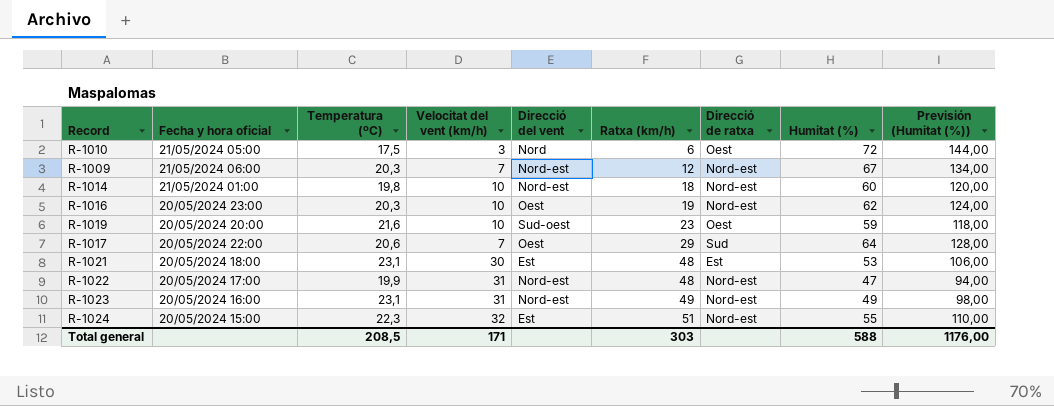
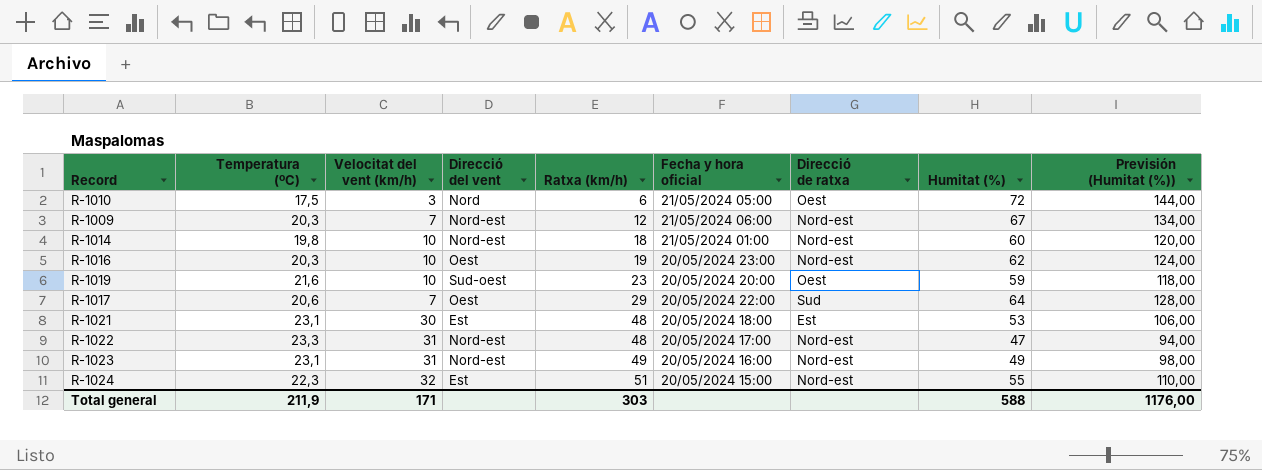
column Fecha y hora oficial | position: 2 -> 6
R-1022 | Temperatura (ºC): 19,9 -> 23,3
Total general | Temperatura (ºC): 208,5 -> 211,9

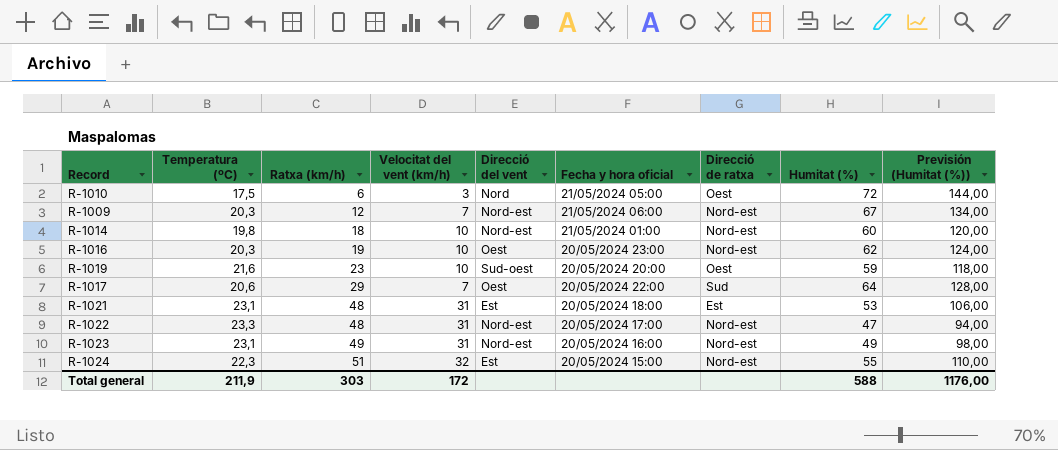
column Ratxa (km/h) | position: 5 -> 3
R-1021 | Velocitat del vent (km/h): 30 -> 31
Total general | Velocitat del vent (km/h): 171 -> 172

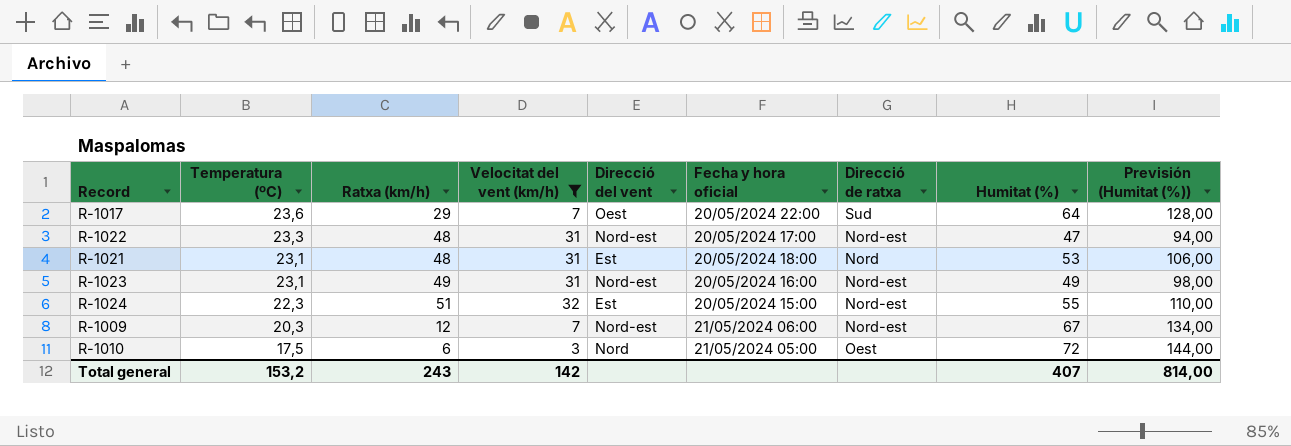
filter: none -> Velocitat del vent (km/h) != 10
row order: Ratxa (km/h) ascending -> Temperatura (ºC) descending
R-1017 | Temperatura (ºC): 20,6 -> 23,6
R-1021 | Direcció de ratxa: Est -> Nord
Total general | Temperatura (ºC): 211,9 -> 153,2
Total general | Ratxa (km/h): 303 -> 243
Total general | Velocitat del vent (km/h): 172 -> 142
Total general | Humitat (%): 588 -> 407
Total general | Previsión (Humitat (%)): 1176,00 -> 814,00

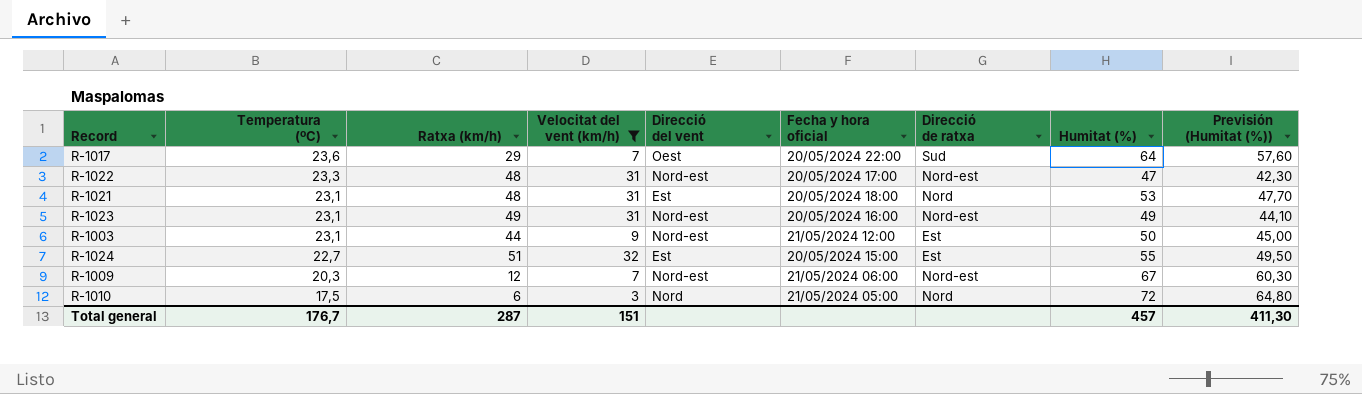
column Previsión (Humitat (%)) | formula: [Humitat (%)] * 2 -> [Humitat (%)] * 0,9
row R-1003: none -> 23,1 | 44 | 9 | Nord-est | 21/05/2024 12:00 | Est | 50 | 45,00
R-1024 | Temperatura (ºC): 22,3 -> 22,7
R-1024 | Direcció de ratxa: Nord-est -> Est
R-1010 | Direcció de ratxa: Oest -> Nord
Total general | Temperatura (ºC): 153,2 -> 176,7
Total general | Ratxa (km/h): 243 -> 287
Total general | Velocitat del vent (km/h): 142 -> 151
Total general | Humitat (%): 407 -> 457
Total general | Previsión (Humitat (%)): 814,00 -> 411,30

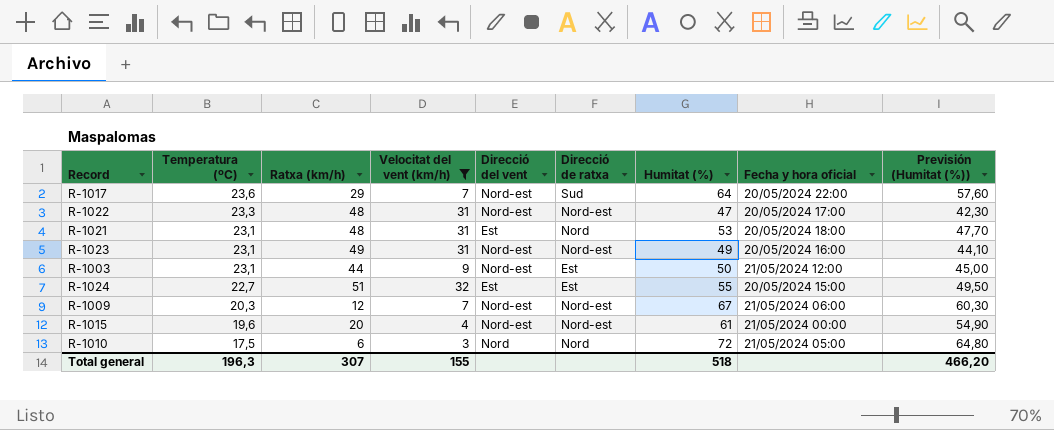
column Fecha y hora oficial | position: 6 -> 8
R-1017 | Direcció del vent: Oest -> Nord-est
row R-1015: none -> 19,6 | 20 | 4 | Nord-est | Nord-est | 61 | 21/05/2024 00:00 | 54,90
Total general | Temperatura (ºC): 176,7 -> 196,3
Total general | Ratxa (km/h): 287 -> 307
Total general | Velocitat del vent (km/h): 151 -> 155
Total general | Humitat (%): 457 -> 518
Total general | Previsión (Humitat (%)): 411,30 -> 466,20

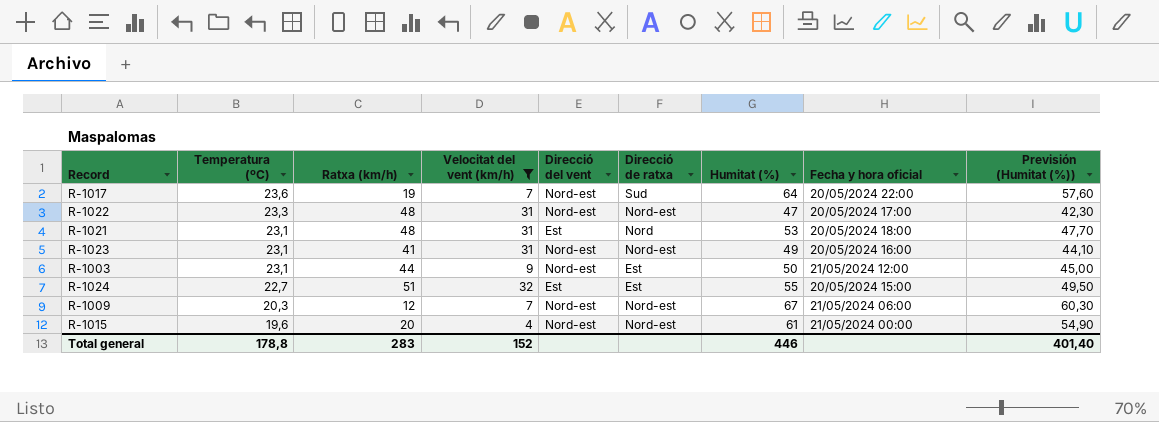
row R-1010: 17,5 | 6 | 3 | Nord | Nord | 72 | 21/05/2024 05:00 | 64,80 -> none
R-1017 | Ratxa (km/h): 29 -> 19
R-1023 | Ratxa (km/h): 49 -> 41
Total general | Temperatura (ºC): 196,3 -> 178,8
Total general | Ratxa (km/h): 307 -> 283
Total general | Velocitat del vent (km/h): 155 -> 152
Total general | Humitat (%): 518 -> 446
Total general | Previsión (Humitat (%)): 466,20 -> 401,40

